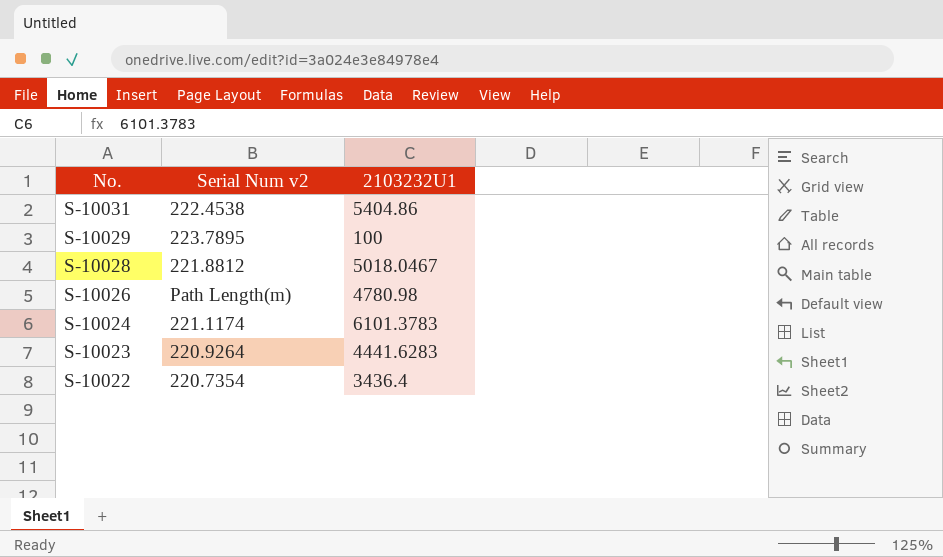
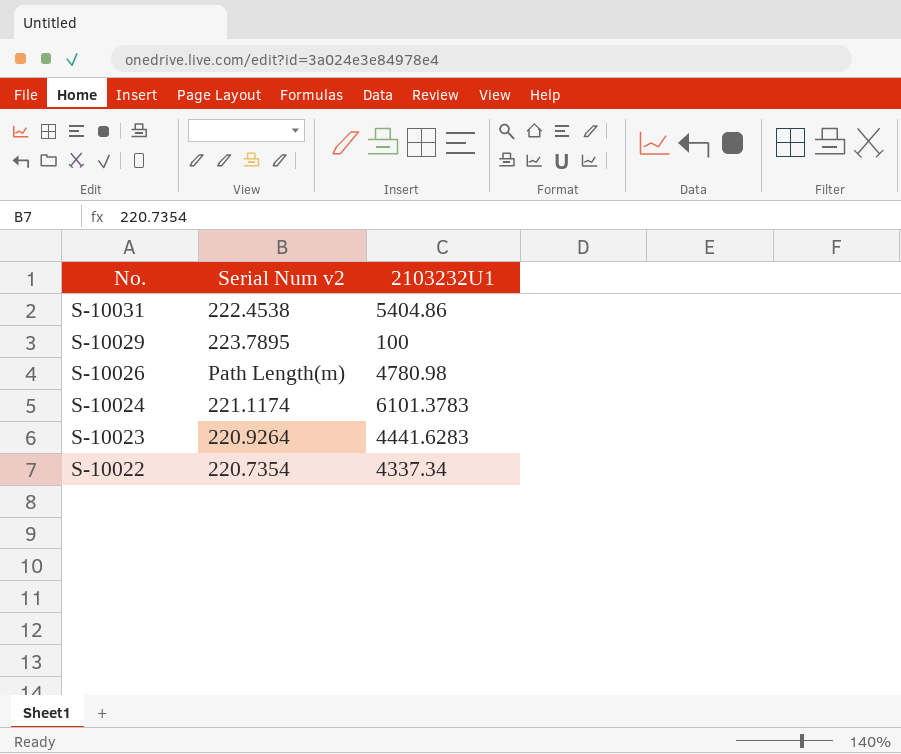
row S-10028: 221.8812 | 5018.0467 -> none
S-10022 | 2103232U1: 3436.4 -> 4337.34

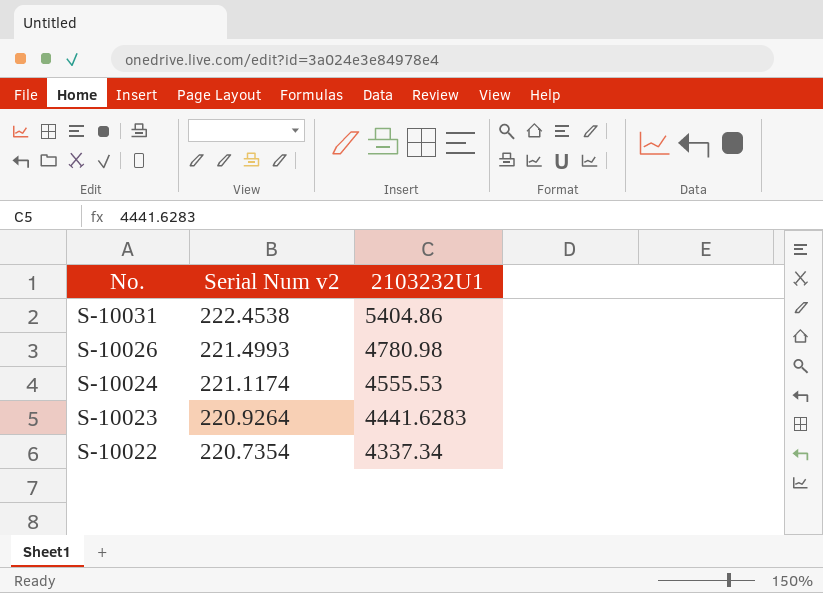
row S-10029: 223.7895 | 100 -> none
S-10026 | Serial Num v2: Path Length(m) -> 221.4993
S-10024 | 2103232U1: 6101.3783 -> 4555.53

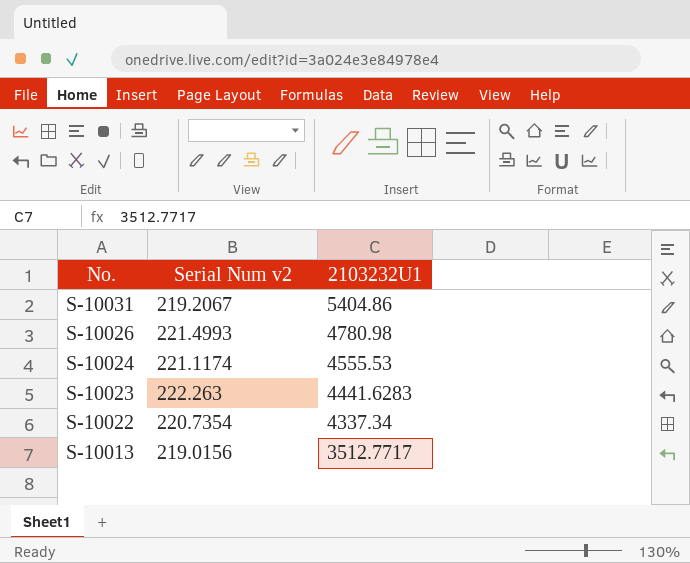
S-10031 | Serial Num v2: 222.4538 -> 219.2067
S-10023 | Serial Num v2: 220.9264 -> 222.263
row S-10013: none -> 219.0156 | 3512.7717

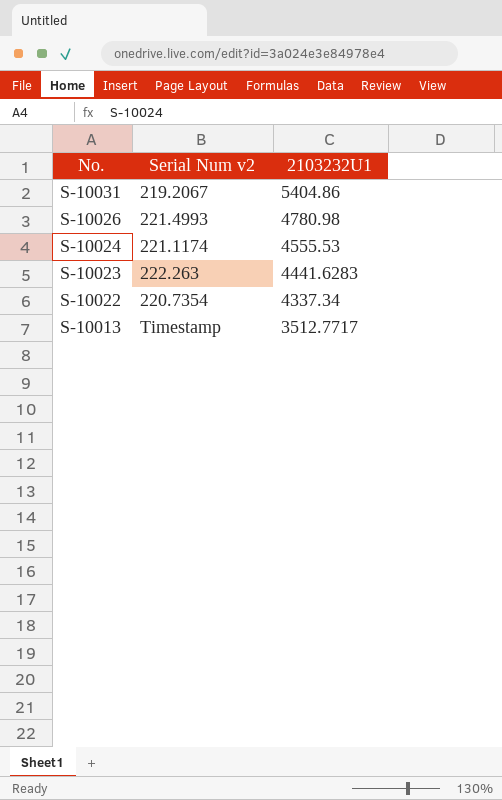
S-10013 | Serial Num v2: 219.0156 -> Timestamp

